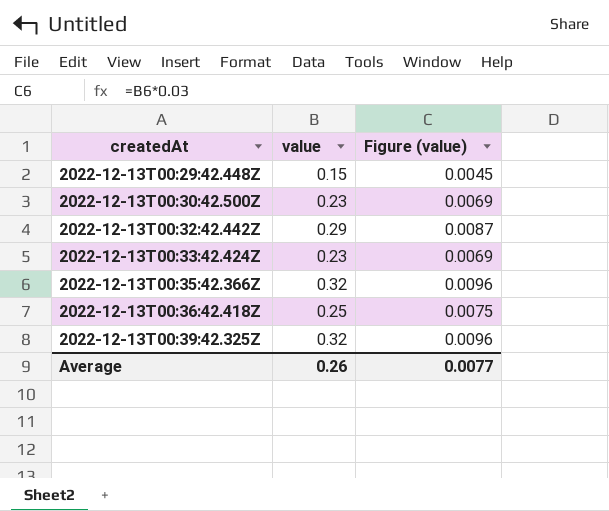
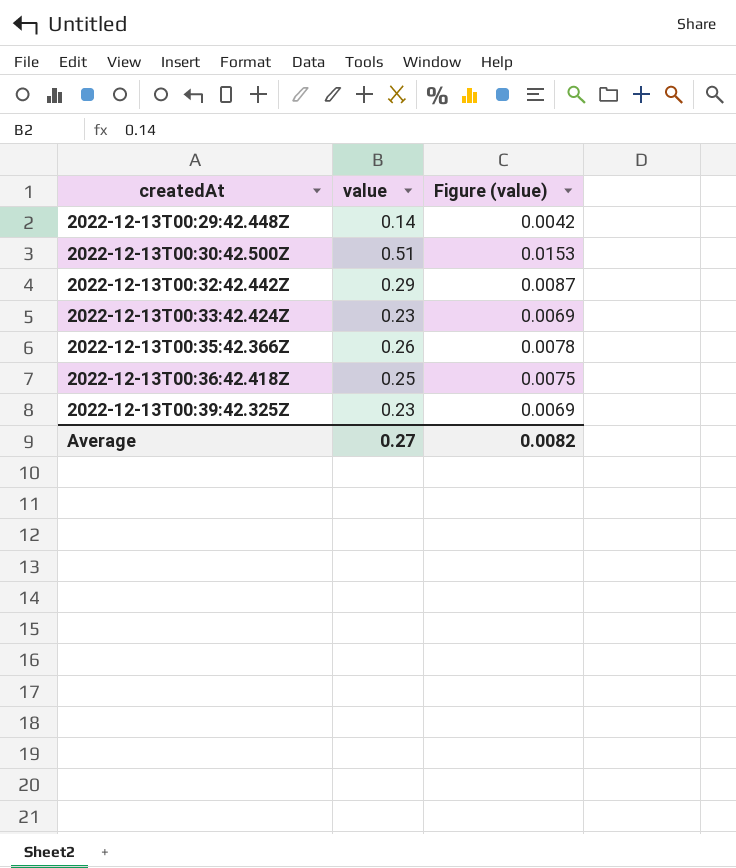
2022-12-13T00:29:42.448Z | value: 0.15 -> 0.14
2022-12-13T00:29:42.448Z | Figure (value): 0.0045 -> 0.0042
2022-12-13T00:30:42.500Z | value: 0.23 -> 0.51
2022-12-13T00:30:42.500Z | Figure (value): 0.0069 -> 0.0153
2022-12-13T00:35:42.366Z | value: 0.32 -> 0.26
2022-12-13T00:35:42.366Z | Figure (value): 0.0096 -> 0.0078
2022-12-13T00:39:42.325Z | value: 0.32 -> 0.23
2022-12-13T00:39:42.325Z | Figure (value): 0.0096 -> 0.0069
Average | value: 0.26 -> 0.27
Average | Figure (value): 0.0077 -> 0.0082

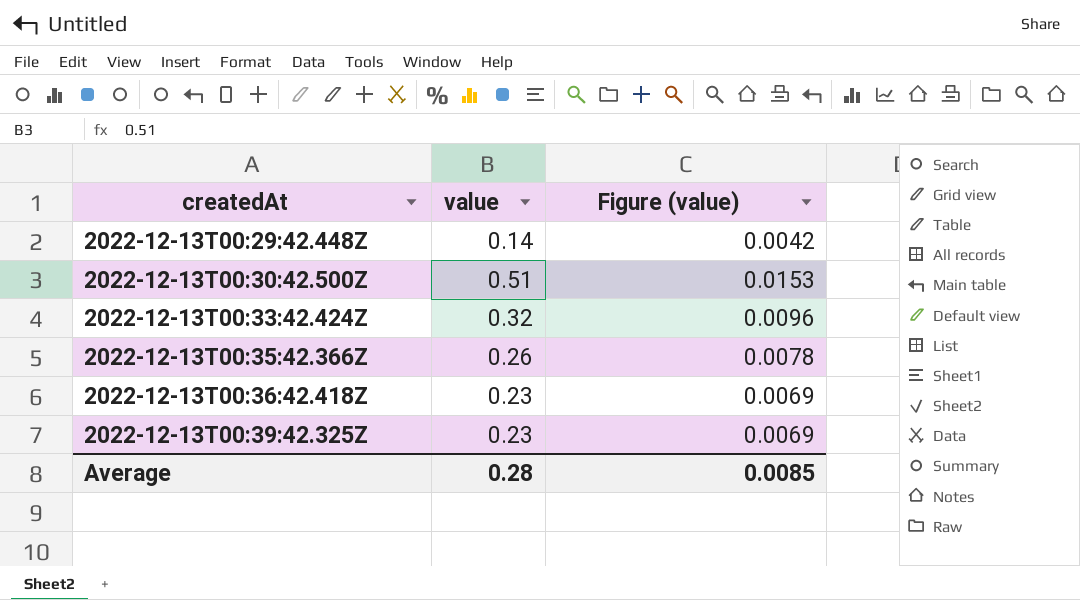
row 2022-12-13T00:32:42.442Z: 0.29 | 0.0087 -> none
2022-12-13T00:33:42.424Z | value: 0.23 -> 0.32
2022-12-13T00:33:42.424Z | Figure (value): 0.0069 -> 0.0096
2022-12-13T00:36:42.418Z | value: 0.25 -> 0.23
2022-12-13T00:36:42.418Z | Figure (value): 0.0075 -> 0.0069
Average | value: 0.27 -> 0.28
Average | Figure (value): 0.0082 -> 0.0085

